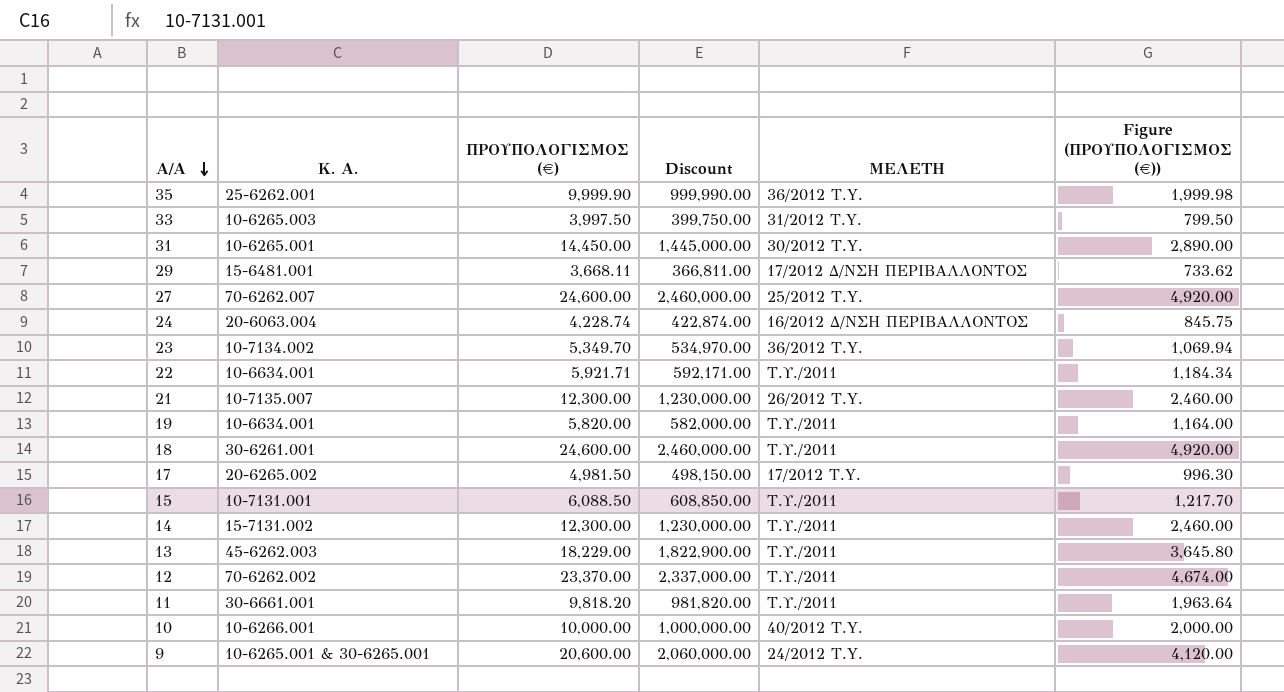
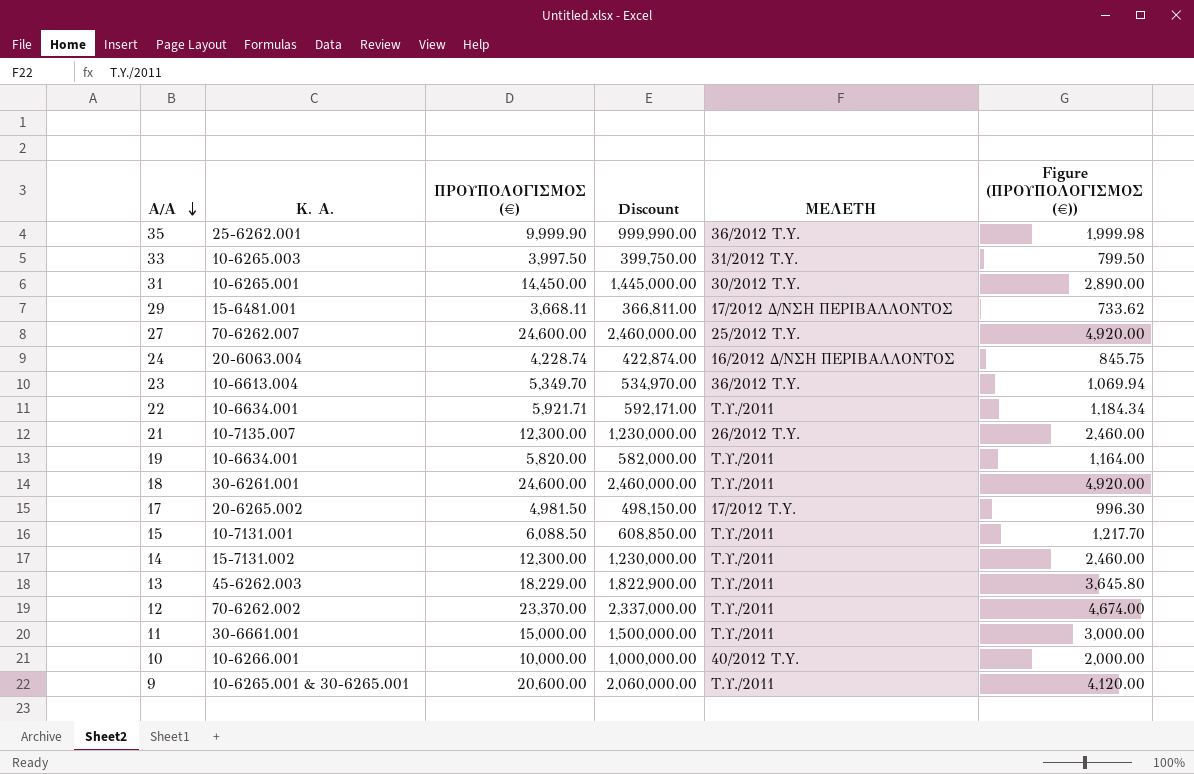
23 | K. A.: 10-7134.002 -> 10-6613.004
11 | ΠΡΟΥΠΟΛΟΓΙΣΜΟΣ (€): 9,818.20 -> 15,000.00
11 | Discount: 981,820.00 -> 1,500,000.00
11 | Figure (ΠΡΟΥΠΟΛΟΓΙΣΜΟΣ (€)): 1,963.64 -> 3,000.00
9 | ΜΕΛΕΤΗ: 24/2012 T.Y. -> Τ.Υ./2011

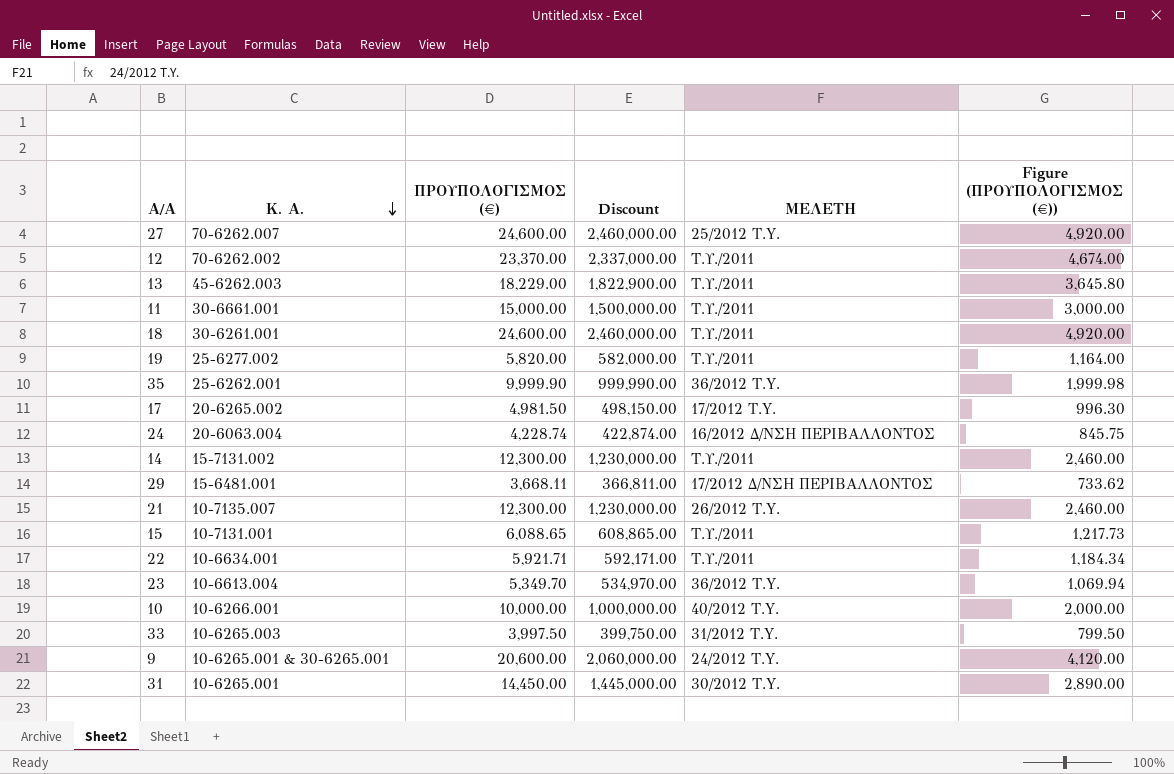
row order: A/A descending -> K. A. descending
19 | K. A.: 10-6634.001 -> 25-6277.002
15 | ΠΡΟΥΠΟΛΟΓΙΣΜΟΣ (€): 6,088.50 -> 6,088.65
15 | Discount: 608,850.00 -> 608,865.00
15 | Figure (ΠΡΟΥΠΟΛΟΓΙΣΜΟΣ (€)): 1,217.70 -> 1,217.73
9 | ΜΕΛΕΤΗ: Τ.Υ./2011 -> 24/2012 T.Y.

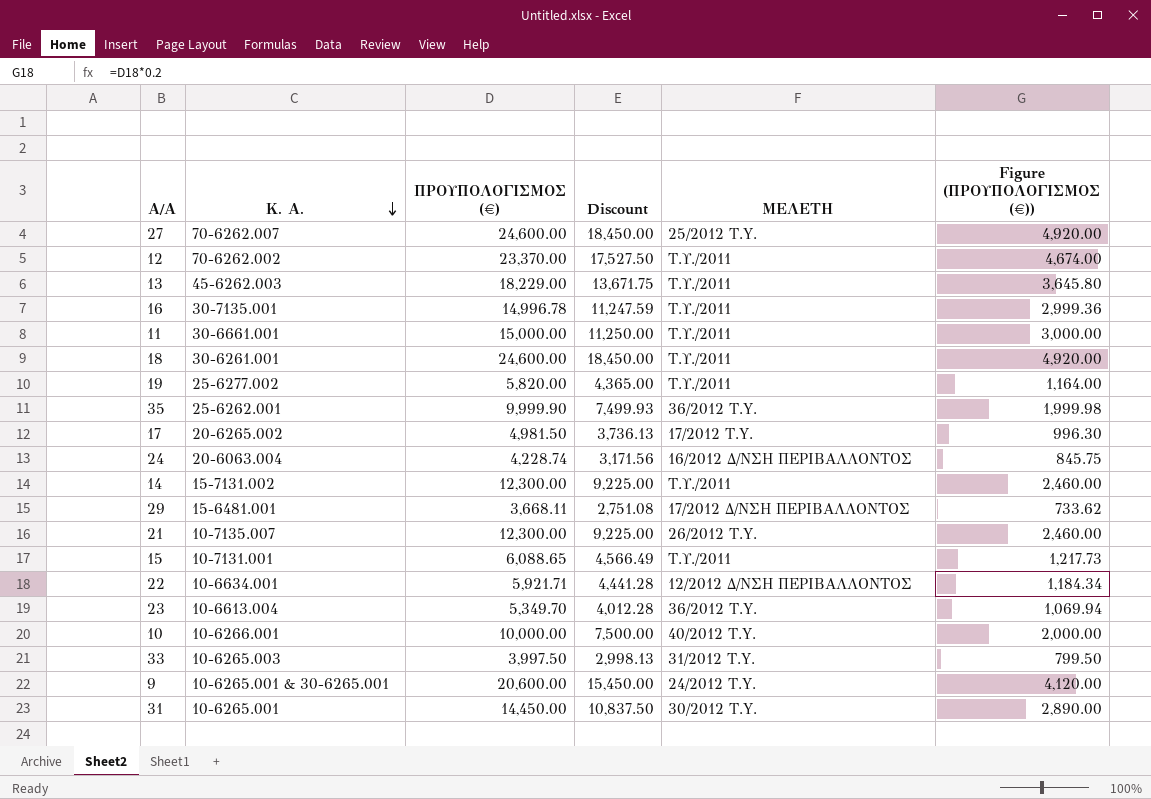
column Discount | formula: [ΠΡΟΥΠΟΛΟΓΙΣΜΟΣ (€)] * 100 -> [ΠΡΟΥΠΟΛΟΓΙΣΜΟΣ (€)] * 0.75
row 16: none -> 30-7135.001 | 14,996.78 | 11,247.59 | Τ.Υ./2011 | 2,999.36
22 | ΜΕΛΕΤΗ: Τ.Υ./2011 -> 12/2012 Δ/ΝΣΗ ΠΕΡΙΒΑΛΛΟΝΤΟΣ

